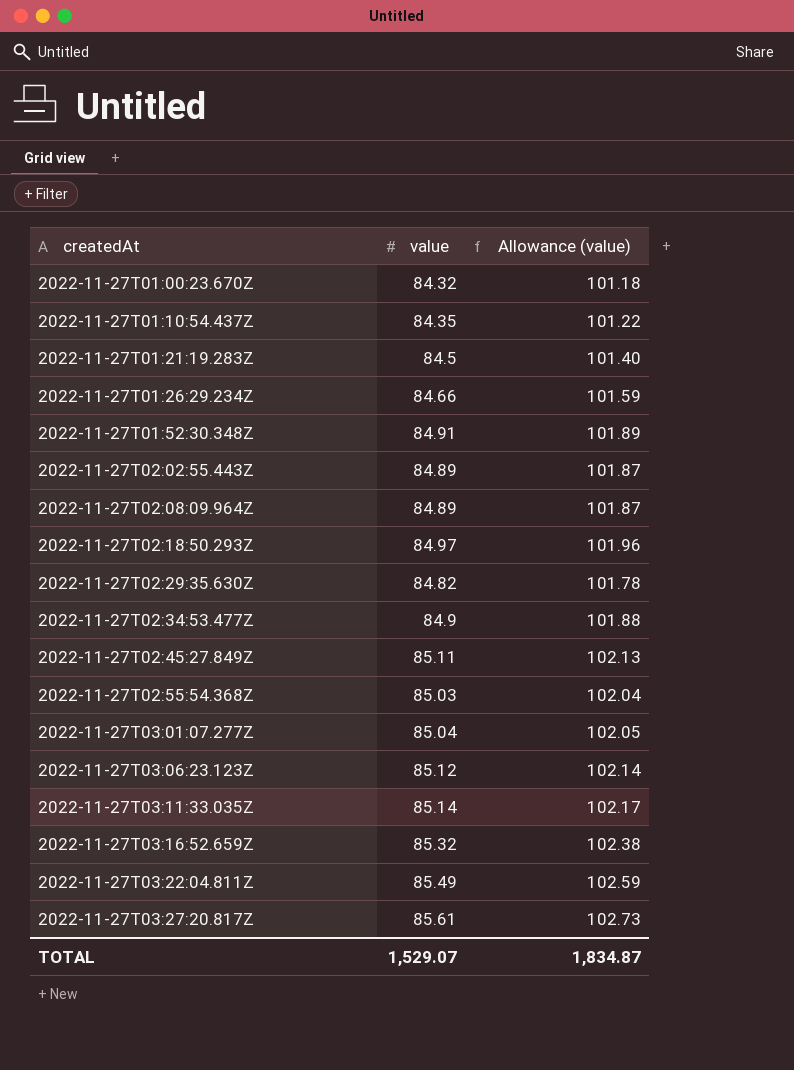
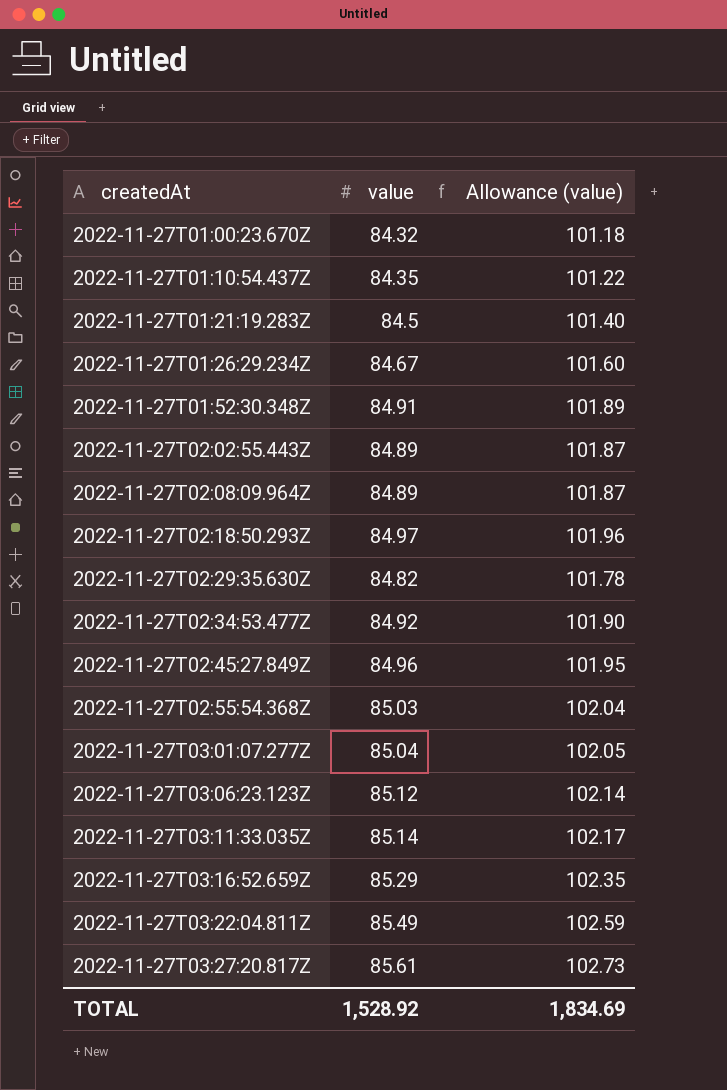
2022-11-27T01:26:29.234Z | value: 84.66 -> 84.67
2022-11-27T01:26:29.234Z | Allowance (value): 101.59 -> 101.60
2022-11-27T02:34:53.477Z | value: 84.9 -> 84.92
2022-11-27T02:34:53.477Z | Allowance (value): 101.88 -> 101.90
2022-11-27T02:45:27.849Z | value: 85.11 -> 84.96
2022-11-27T02:45:27.849Z | Allowance (value): 102.13 -> 101.95
2022-11-27T03:16:52.659Z | value: 85.32 -> 85.29
2022-11-27T03:16:52.659Z | Allowance (value): 102.38 -> 102.35
TOTAL | value: 1,529.07 -> 1,528.92
TOTAL | Allowance (value): 1,834.87 -> 1,834.69

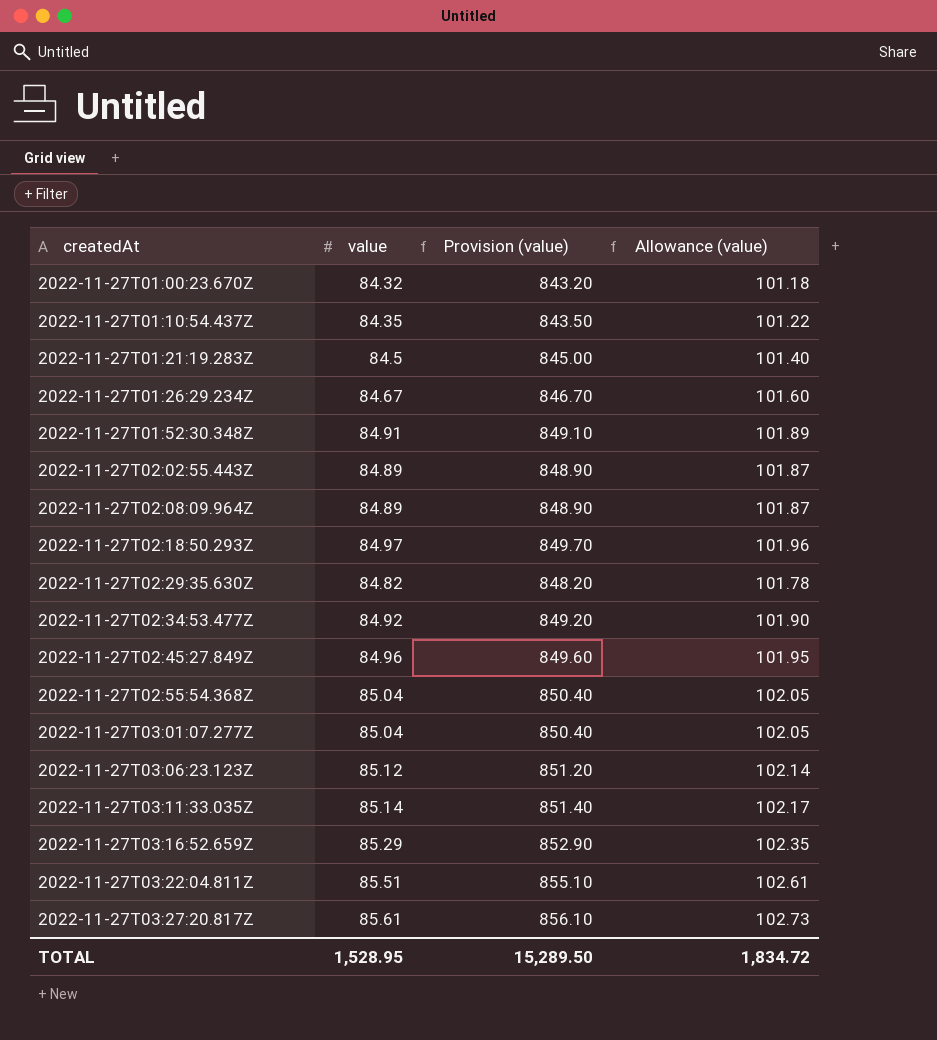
column Provision (value) | formula: none -> [value] * 10
2022-11-27T02:55:54.368Z | value: 85.03 -> 85.04
2022-11-27T02:55:54.368Z | Allowance (value): 102.04 -> 102.05
2022-11-27T03:22:04.811Z | value: 85.49 -> 85.51
2022-11-27T03:22:04.811Z | Allowance (value): 102.59 -> 102.61
TOTAL | value: 1,528.92 -> 1,528.95
TOTAL | Allowance (value): 1,834.69 -> 1,834.72

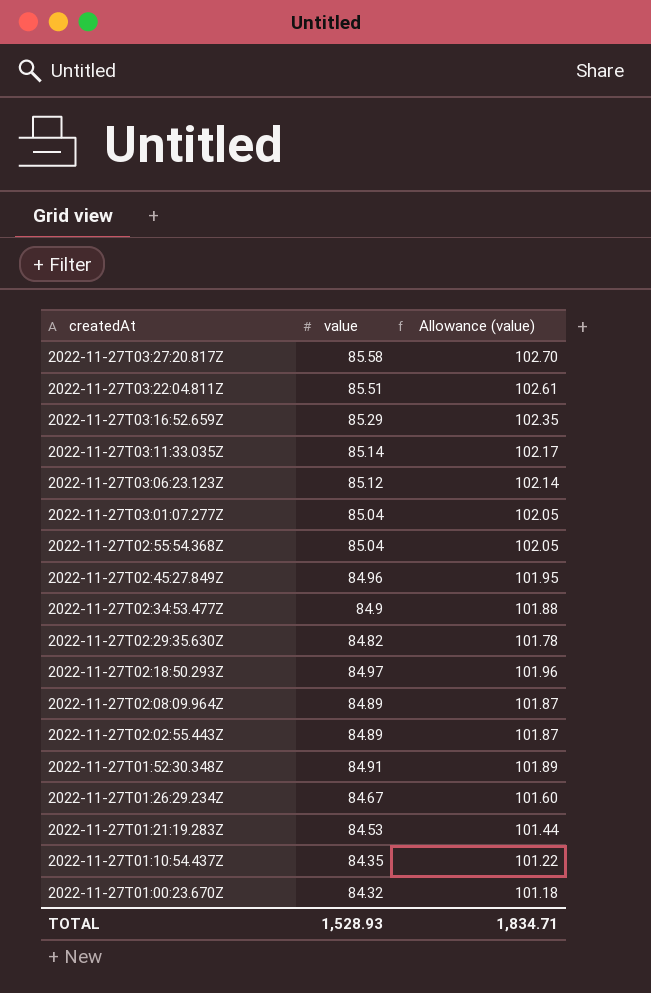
row order: createdAt ascending -> createdAt descending
column Provision (value) | formula: [value] * 10 -> none
2022-11-27T03:27:20.817Z | value: 85.61 -> 85.58
2022-11-27T03:27:20.817Z | Allowance (value): 102.73 -> 102.70
2022-11-27T02:34:53.477Z | value: 84.92 -> 84.9
2022-11-27T02:34:53.477Z | Allowance (value): 101.90 -> 101.88
2022-11-27T01:21:19.283Z | value: 84.5 -> 84.53
2022-11-27T01:21:19.283Z | Allowance (value): 101.40 -> 101.44
TOTAL | value: 1,528.95 -> 1,528.93
TOTAL | Allowance (value): 1,834.72 -> 1,834.71

